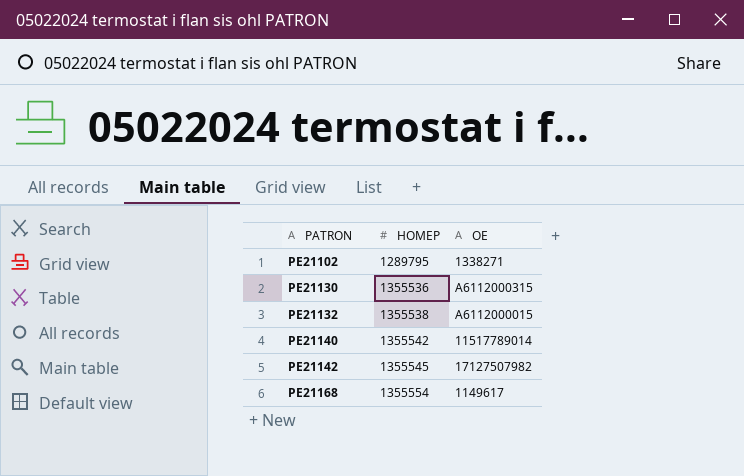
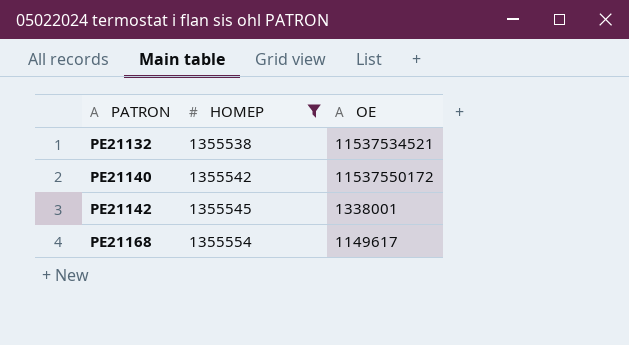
filter: none -> НОМЕР >= 1355538
PE21132 | OE: A6112000015 -> 11537534521
PE21140 | OE: 11517789014 -> 11537550172
PE21142 | OE: 17127507982 -> 1338001

